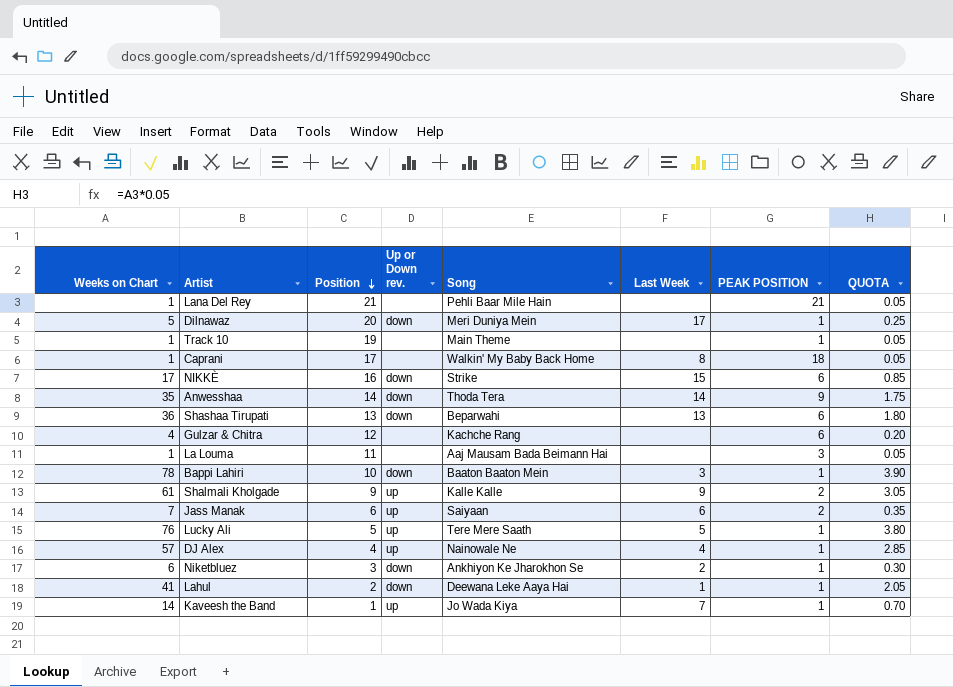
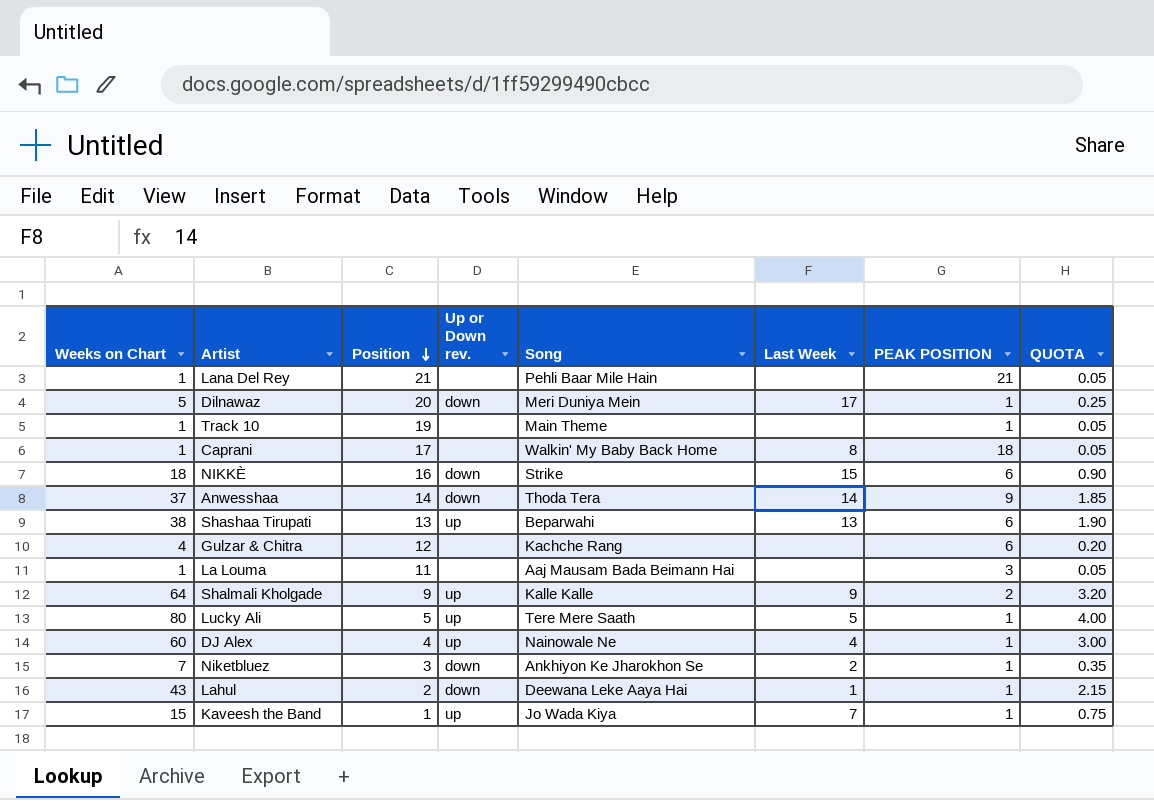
row Bappi Lahiri: 78 | 10 | down | Baaton Baaton Mein | 3 | 1 | 3.90 -> none
row Jass Manak: 7 | 6 | up | Saiyaan | 6 | 2 | 0.35 -> none
NIKKÈ | Weeks on Chart: 17 -> 18
NIKKÈ | QUOTA: 0.85 -> 0.90
Anwesshaa | Weeks on Chart: 35 -> 37
Anwesshaa | QUOTA: 1.75 -> 1.85
Shashaa Tirupati | Weeks on Chart: 36 -> 38
Shashaa Tirupati | Up or Down rev.: down -> up
Shashaa Tirupati | QUOTA: 1.80 -> 1.90
Shalmali Kholgade | Weeks on Chart: 61 -> 64
Shalmali Kholgade | QUOTA: 3.05 -> 3.20
Lucky Ali | Weeks on Chart: 76 -> 80
Lucky Ali | QUOTA: 3.80 -> 4.00
DJ Alex | Weeks on Chart: 57 -> 60
DJ Alex | QUOTA: 2.85 -> 3.00
Niketbluez | Weeks on Chart: 6 -> 7
Niketbluez | QUOTA: 0.30 -> 0.35
Lahul | Weeks on Chart: 41 -> 43
Lahul | QUOTA: 2.05 -> 2.15
Kaveesh the Band | Weeks on Chart: 14 -> 15
Kaveesh the Band | QUOTA: 0.70 -> 0.75

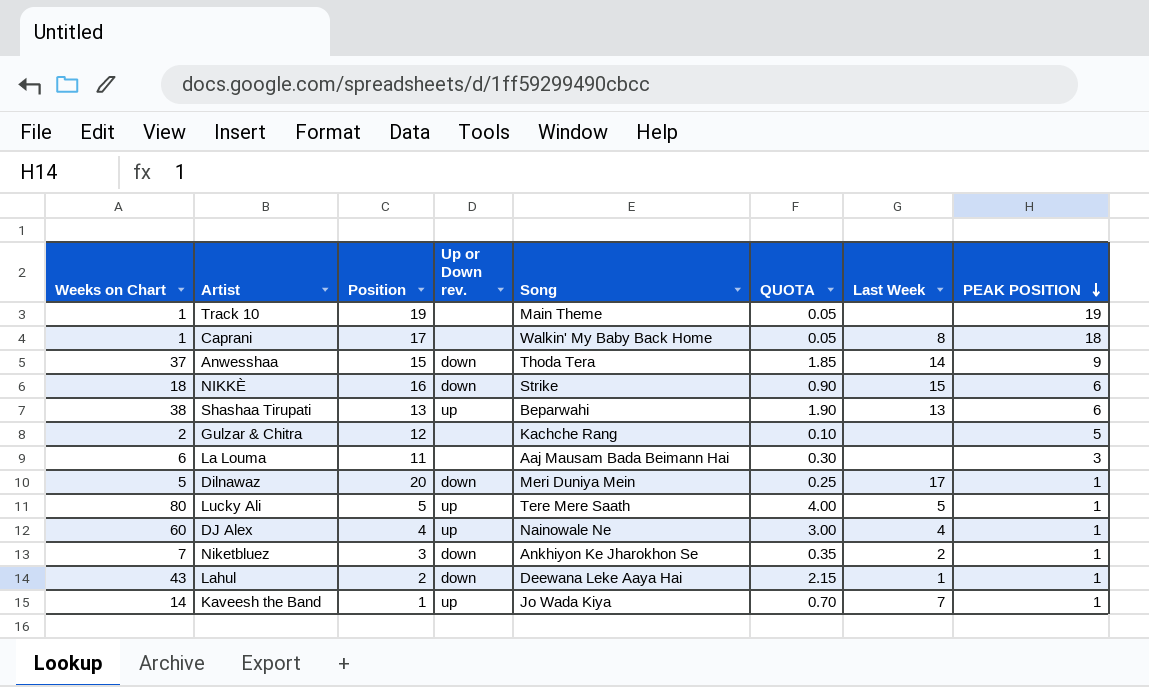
row order: Position descending -> PEAK POSITION descending
column QUOTA | position: 8 -> 6
row Lana Del Rey: 1 | 21 | none | Pehli Baar Mile Hain | none | 21 | 0.05 -> none
row Shalmali Kholgade: 64 | 9 | up | Kalle Kalle | 9 | 2 | 3.20 -> none
Track 10 | PEAK POSITION: 1 -> 19
Anwesshaa | Position: 14 -> 15
Gulzar & Chitra | Weeks on Chart: 4 -> 2
Gulzar & Chitra | QUOTA: 0.20 -> 0.10
Gulzar & Chitra | PEAK POSITION: 6 -> 5
La Louma | Weeks on Chart: 1 -> 6
La Louma | QUOTA: 0.05 -> 0.30
Kaveesh the Band | Weeks on Chart: 15 -> 14
Kaveesh the Band | QUOTA: 0.75 -> 0.70

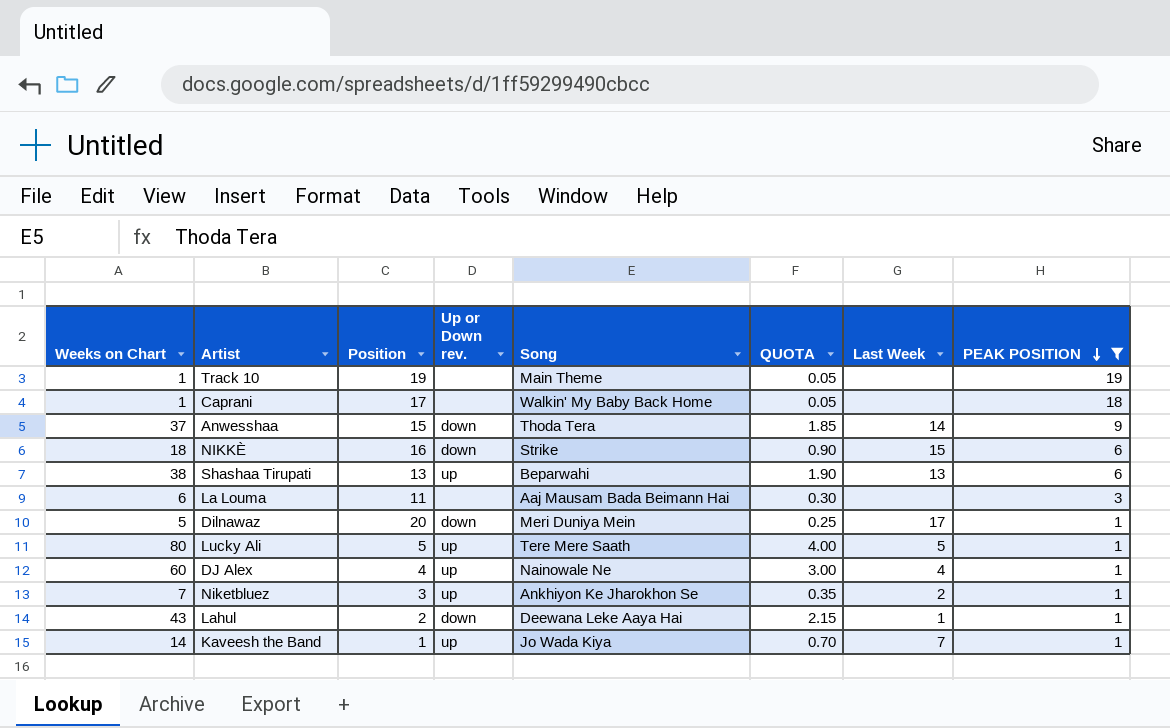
filter: none -> PEAK POSITION != 5
Caprani | Last Week: 8 -> none
Niketbluez | Up or Down rev.: down -> up

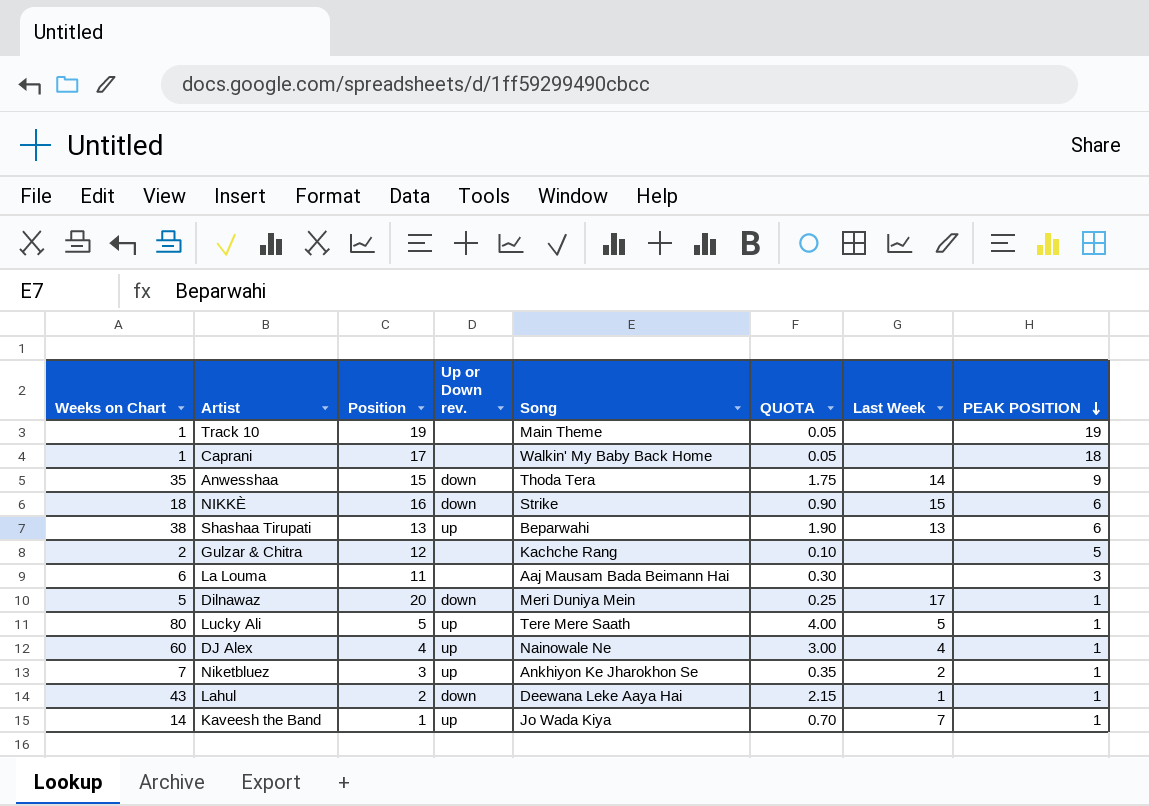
filter: PEAK POSITION != 5 -> none
Anwesshaa | Weeks on Chart: 37 -> 35
Anwesshaa | QUOTA: 1.85 -> 1.75

